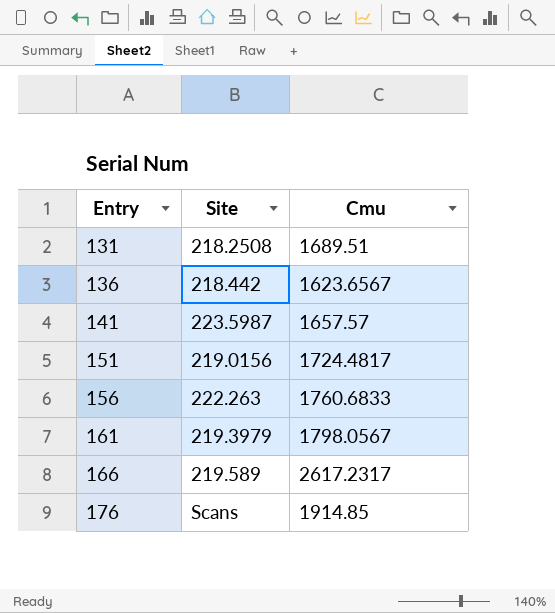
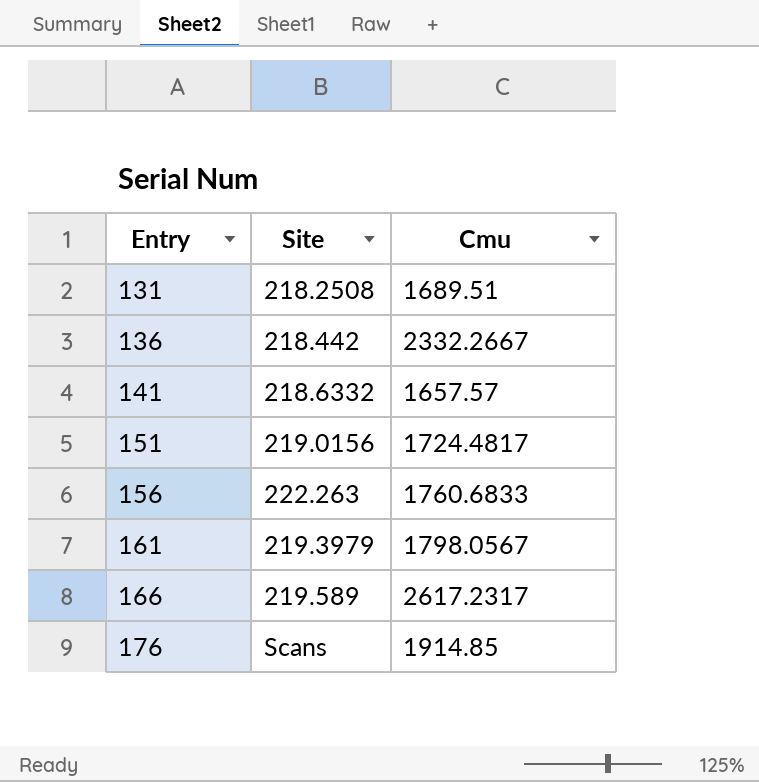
136 | Cmu: 1623.6567 -> 2332.2667
141 | Site: 223.5987 -> 218.6332

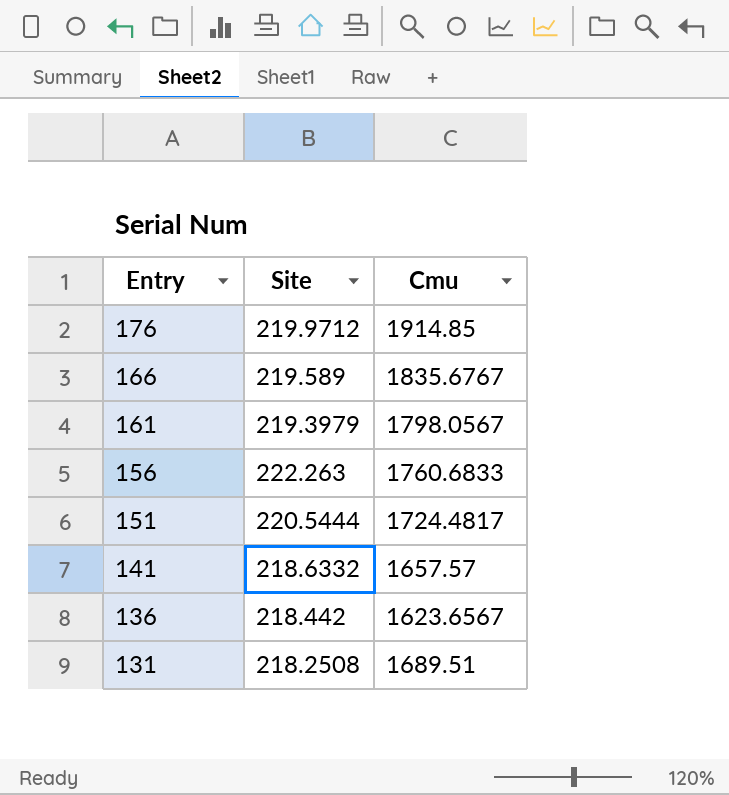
row order: Entry ascending -> Entry descending
176 | Site: Scans -> 219.9712
166 | Cmu: 2617.2317 -> 1835.6767
151 | Site: 219.0156 -> 220.5444
136 | Cmu: 2332.2667 -> 1623.6567

